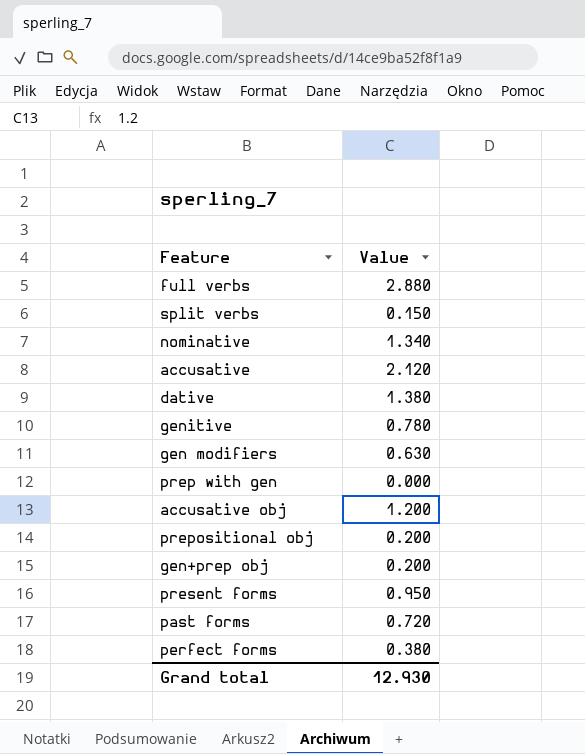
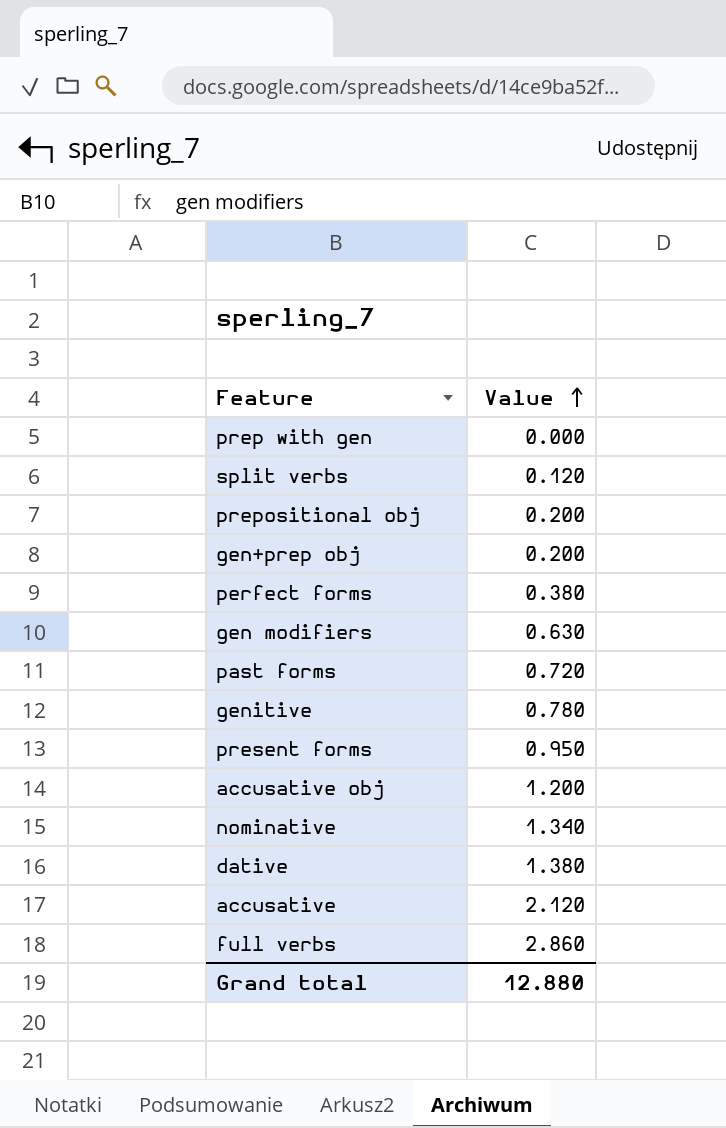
row order: none -> Value ascending
split verbs | Value: 0.150 -> 0.120
full verbs | Value: 2.880 -> 2.860
Grand total | Value: 12.930 -> 12.880

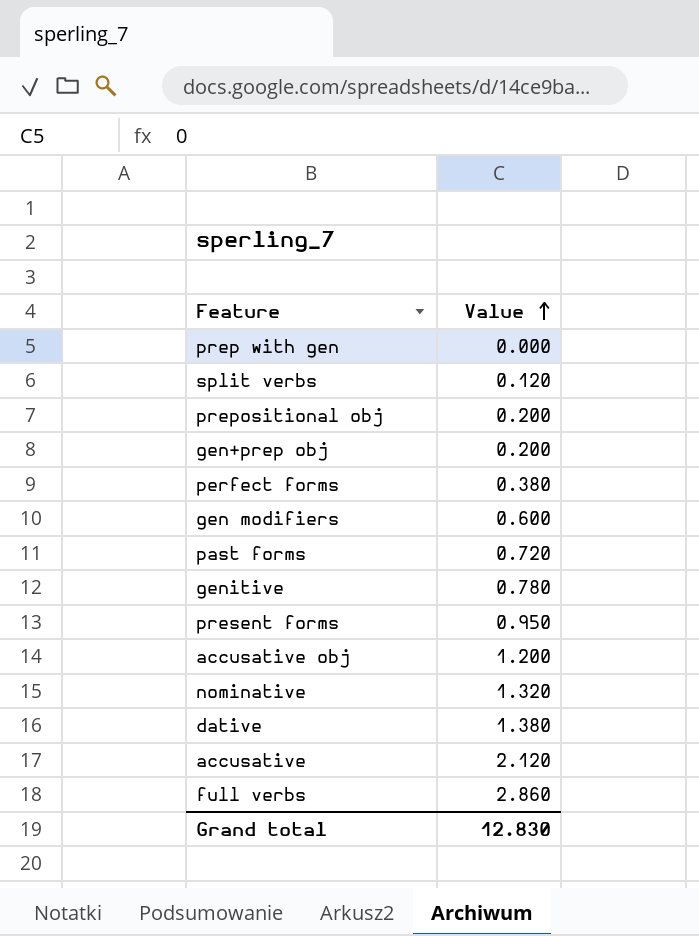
gen modifiers | Value: 0.630 -> 0.600
nominative | Value: 1.340 -> 1.320
Grand total | Value: 12.880 -> 12.830

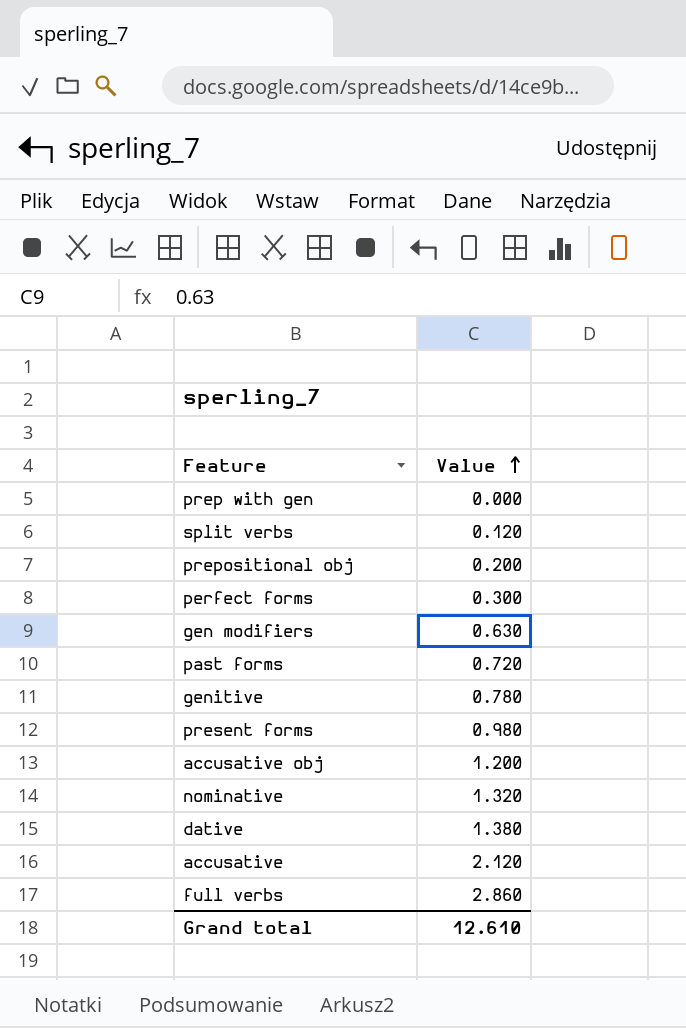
row gen+prep obj: 0.200 -> none
perfect forms | Value: 0.380 -> 0.300
gen modifiers | Value: 0.600 -> 0.630
present forms | Value: 0.950 -> 0.980
Grand total | Value: 12.830 -> 12.610

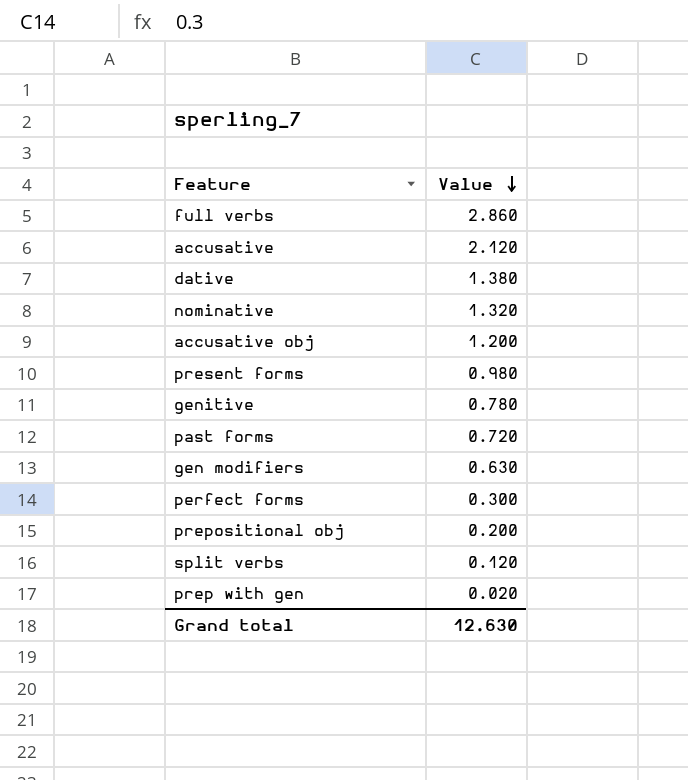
row order: Value ascending -> Value descending
prep with gen | Value: 0.000 -> 0.020
Grand total | Value: 12.610 -> 12.630

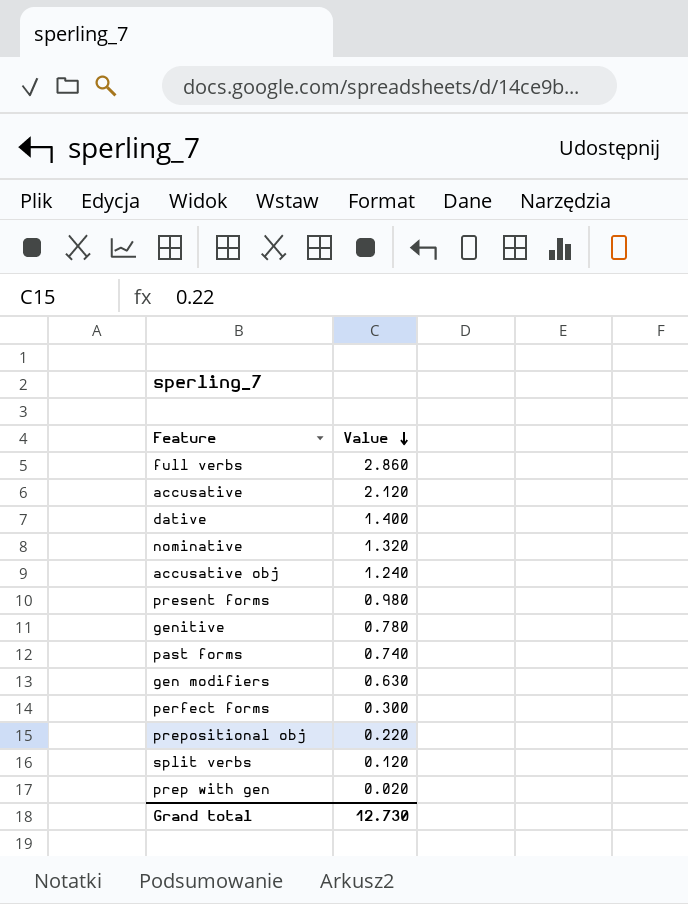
dative | Value: 1.380 -> 1.400
accusative obj | Value: 1.200 -> 1.240
past forms | Value: 0.720 -> 0.740
prepositional obj | Value: 0.200 -> 0.220
Grand total | Value: 12.630 -> 12.730

